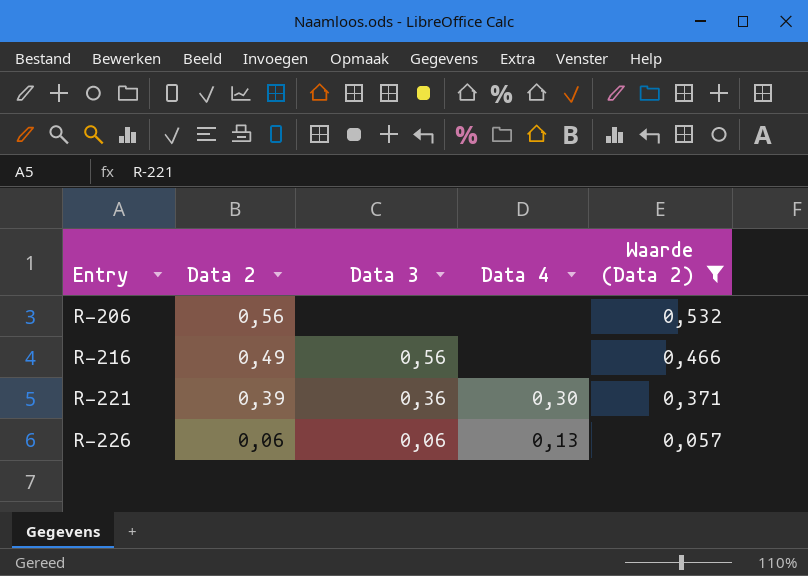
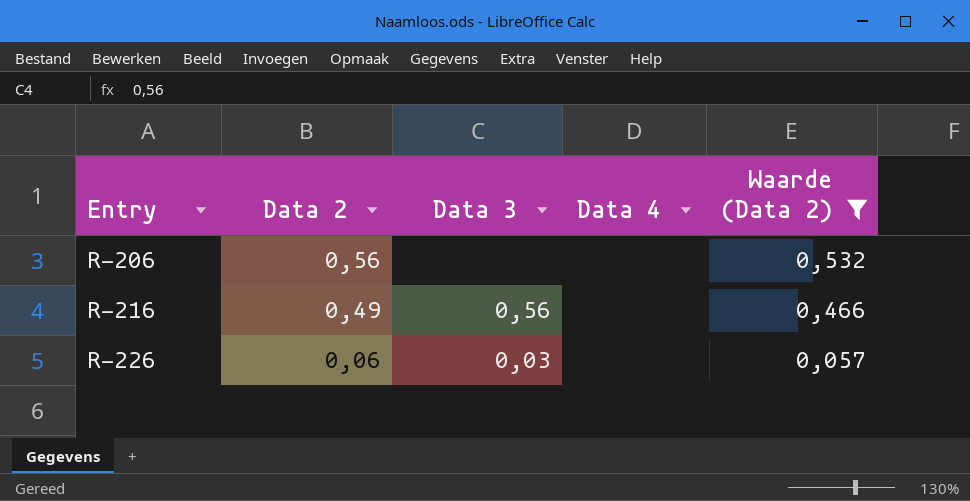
row R-221: 0,39 | 0,36 | 0,30 | 0,371 -> none
R-226 | Data 3: 0,06 -> 0,03
R-226 | Data 4: 0,13 -> none

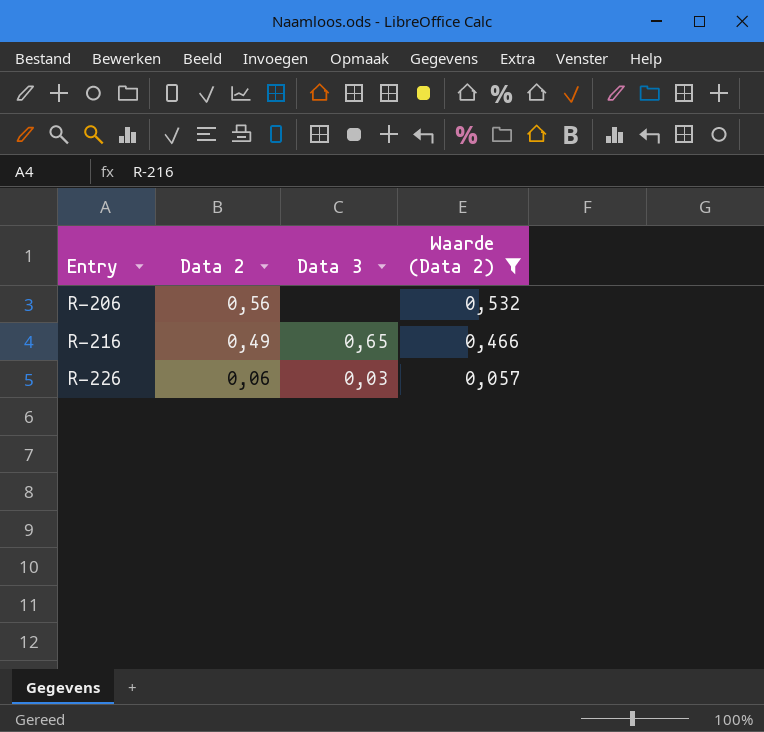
column Data 4 | position: 4 -> none
R-216 | Data 3: 0,56 -> 0,65

